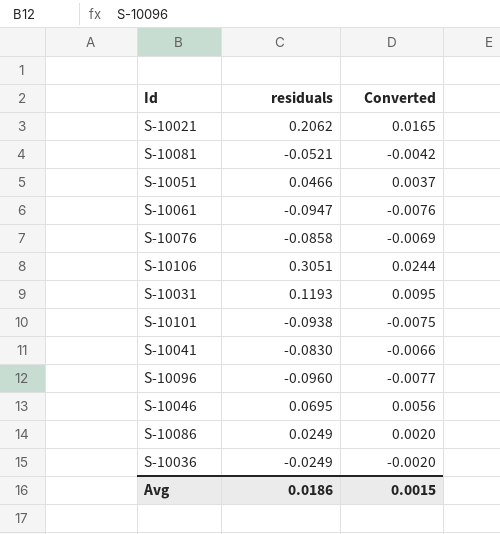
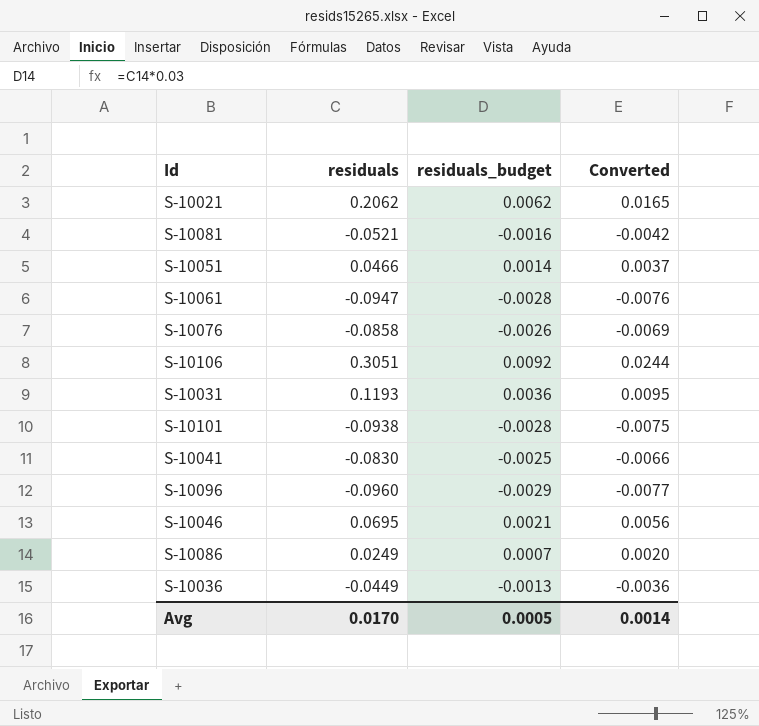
column residuals_budget | formula: none -> [residuals] * 0.03
S-10036 | residuals: -0.0249 -> -0.0449
S-10036 | Converted: -0.0020 -> -0.0036
Avg | residuals: 0.0186 -> 0.0170
Avg | Converted: 0.0015 -> 0.0014

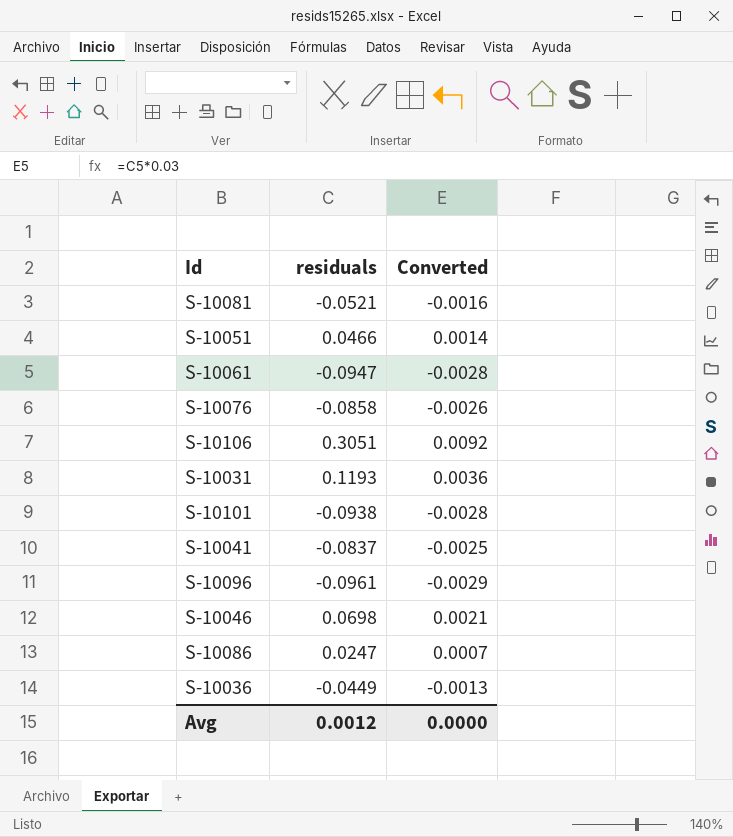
column residuals_budget | formula: [residuals] * 0.03 -> none
column Converted | formula: [residuals] * 0.08 -> [residuals] * 0.03
row S-10021: 0.2062 | 0.0062 | 0.0165 -> none
S-10041 | residuals: -0.0830 -> -0.0837
S-10096 | residuals: -0.0960 -> -0.0961
S-10046 | residuals: 0.0695 -> 0.0698
S-10086 | residuals: 0.0249 -> 0.0247
Avg | residuals: 0.0170 -> 0.0012
Avg | Converted: 0.0014 -> 0.0000

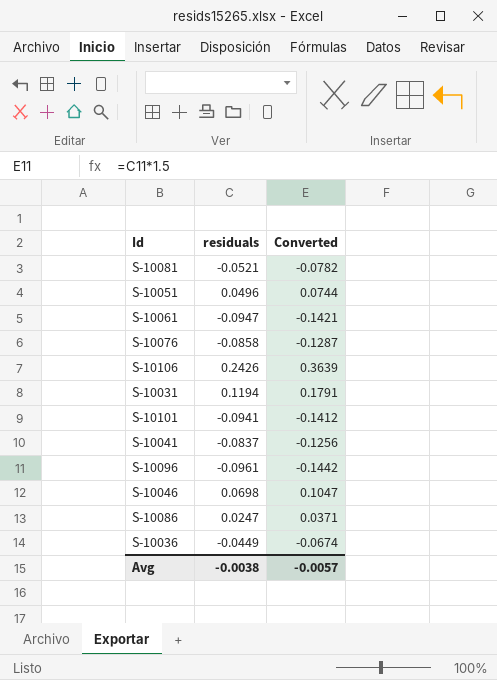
column Converted | formula: [residuals] * 0.03 -> [residuals] * 1.5
S-10051 | residuals: 0.0466 -> 0.0496
S-10106 | residuals: 0.3051 -> 0.2426
S-10031 | residuals: 0.1193 -> 0.1194
S-10101 | residuals: -0.0938 -> -0.0941
Avg | residuals: 0.0012 -> -0.0038
Avg | Converted: 0.0000 -> -0.0057

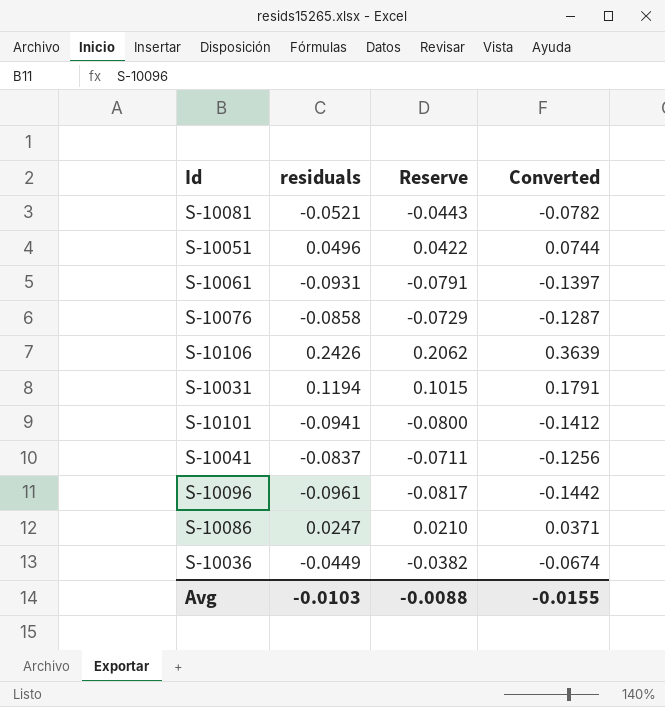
column Reserve | formula: none -> [residuals] * 0.85
row S-10046: 0.0698 | 0.1047 -> none
S-10061 | residuals: -0.0947 -> -0.0931
S-10061 | Converted: -0.1421 -> -0.1397
Avg | residuals: -0.0038 -> -0.0103
Avg | Converted: -0.0057 -> -0.0155

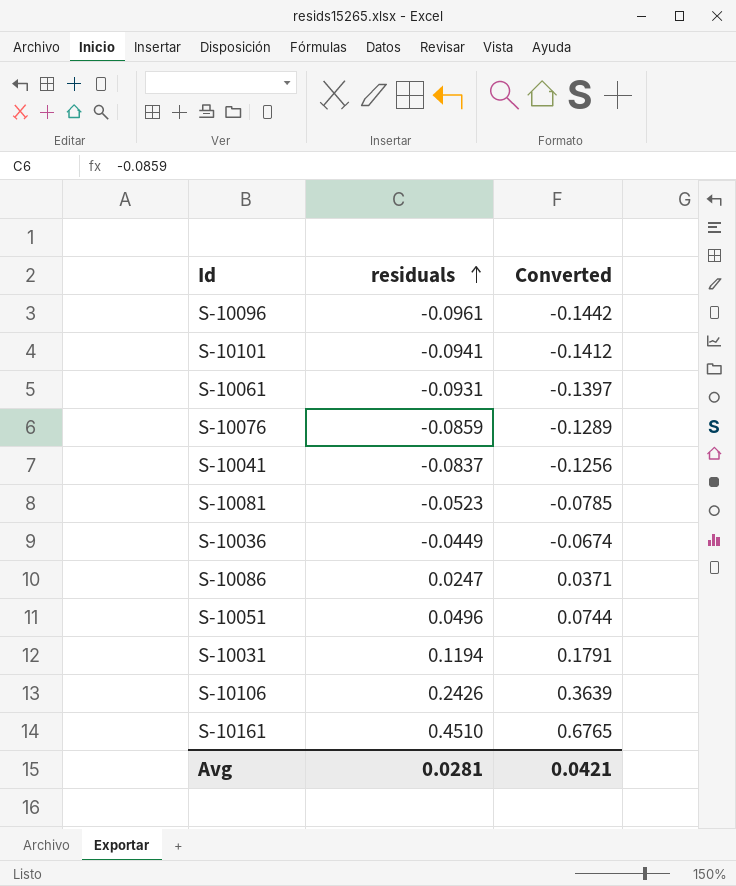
row order: none -> residuals ascending
column Reserve | formula: [residuals] * 0.85 -> none
S-10076 | residuals: -0.0858 -> -0.0859
S-10076 | Converted: -0.1287 -> -0.1289
S-10081 | residuals: -0.0521 -> -0.0523
S-10081 | Converted: -0.0782 -> -0.0785
row S-10161: none -> 0.4510 | 0.6765
Avg | residuals: -0.0103 -> 0.0281
Avg | Converted: -0.0155 -> 0.0421

